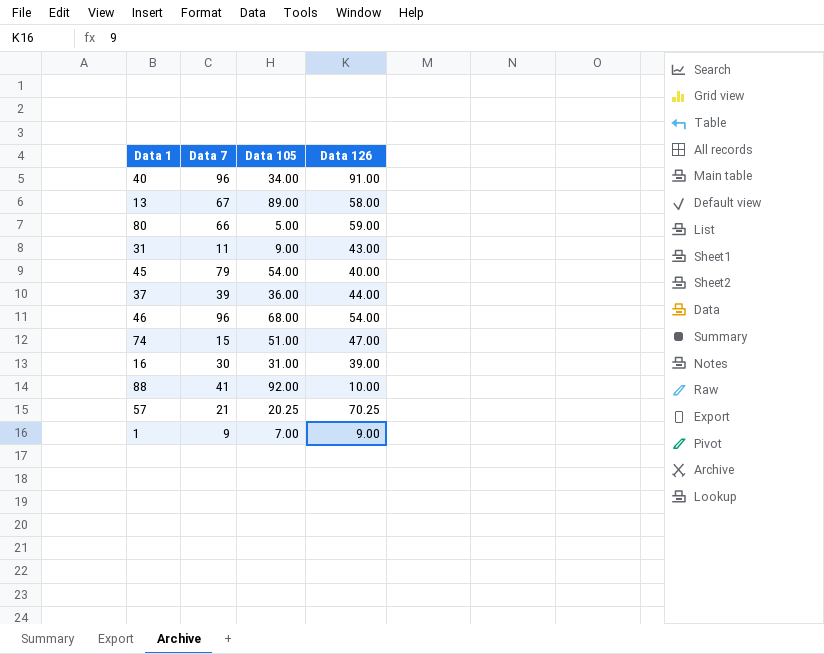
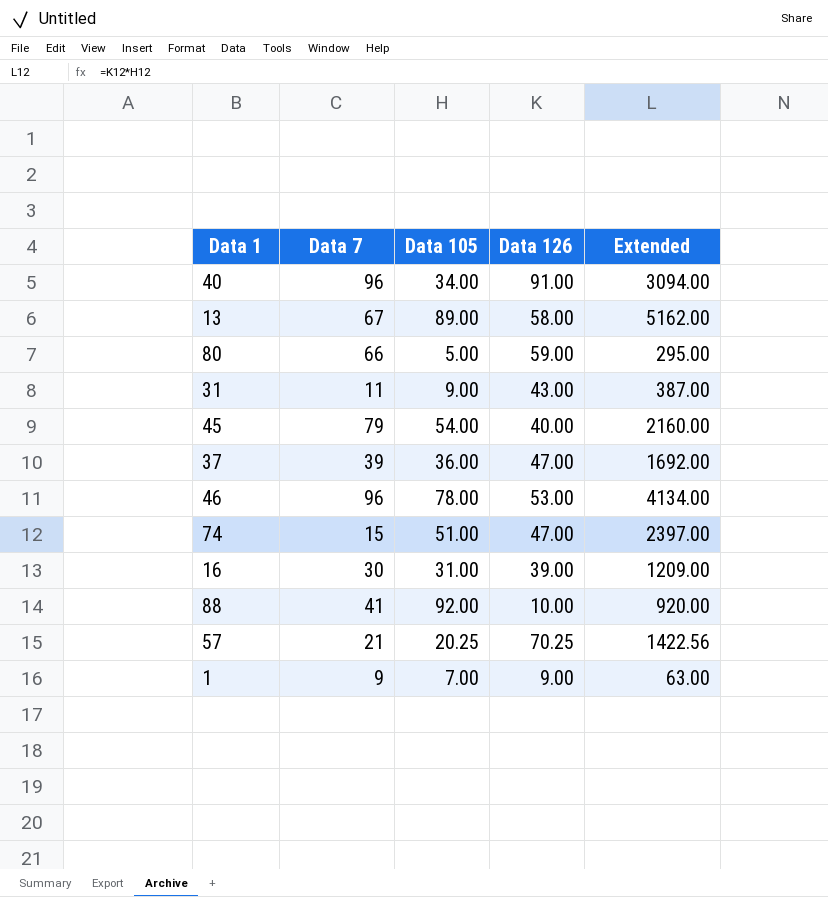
column Extended | formula: none -> [Data 105] * [Data 126]
37 | Data 126: 44.00 -> 47.00
46 | Data 105: 68.00 -> 78.00
46 | Data 126: 54.00 -> 53.00

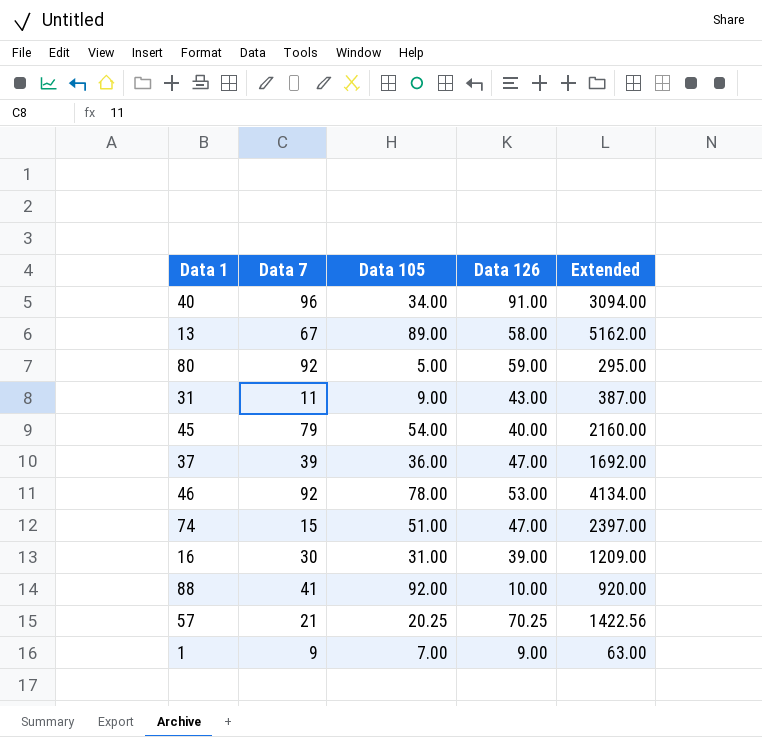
80 | Data 7: 66 -> 92
46 | Data 7: 96 -> 92

